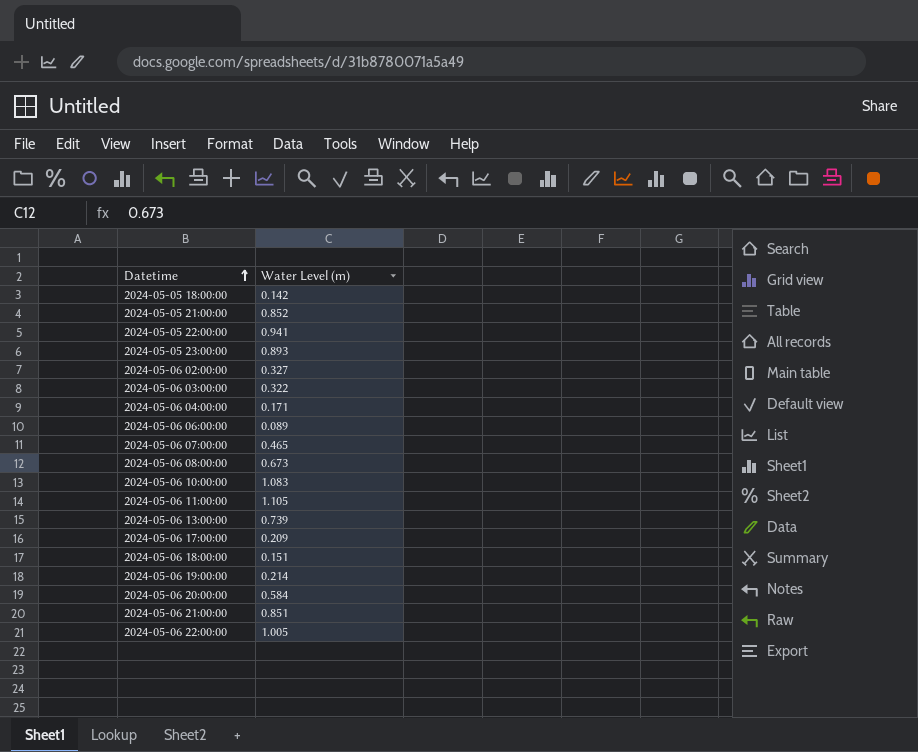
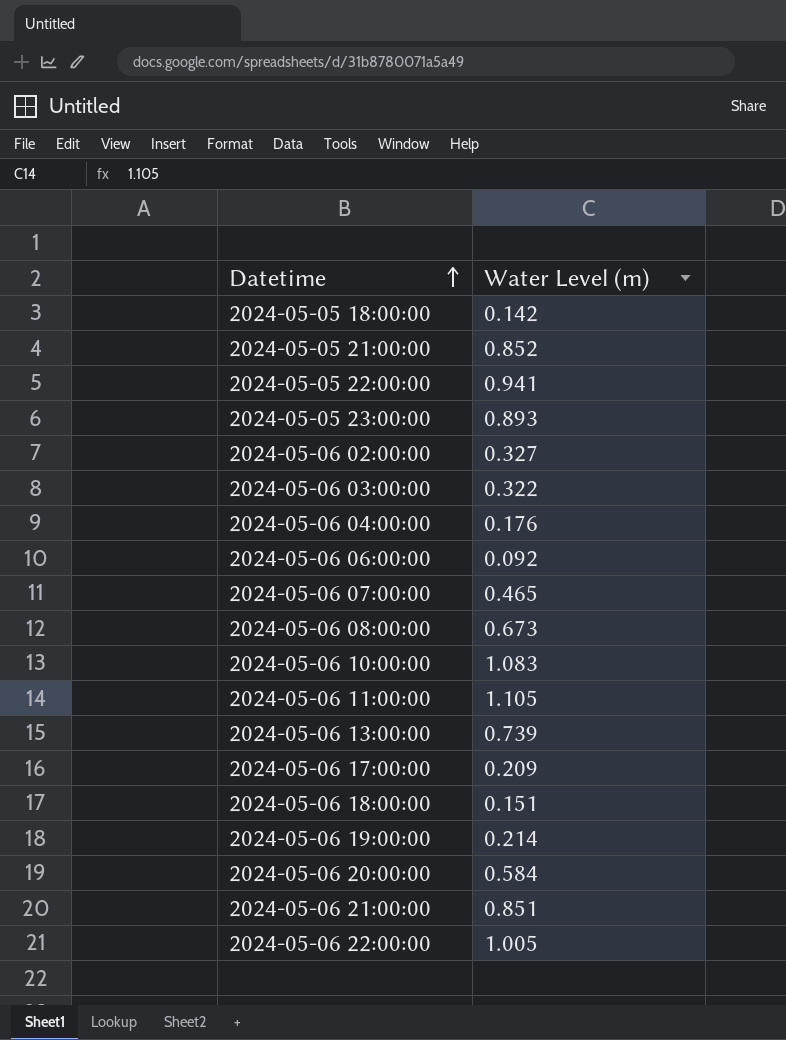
2024-05-06 04:00:00 | Water Level (m): 0.171 -> 0.176
2024-05-06 06:00:00 | Water Level (m): 0.089 -> 0.092

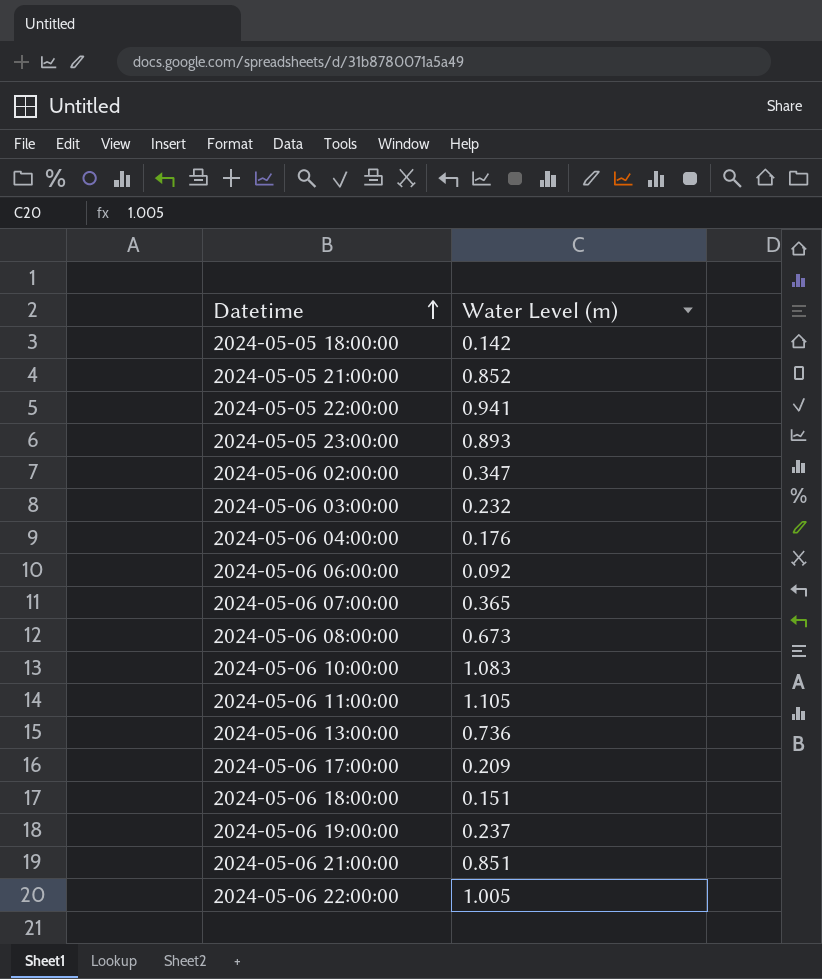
row 2024-05-06 20:00:00: 0.584 -> none
2024-05-06 02:00:00 | Water Level (m): 0.327 -> 0.347
2024-05-06 03:00:00 | Water Level (m): 0.322 -> 0.232
2024-05-06 07:00:00 | Water Level (m): 0.465 -> 0.365
2024-05-06 13:00:00 | Water Level (m): 0.739 -> 0.736
2024-05-06 19:00:00 | Water Level (m): 0.214 -> 0.237

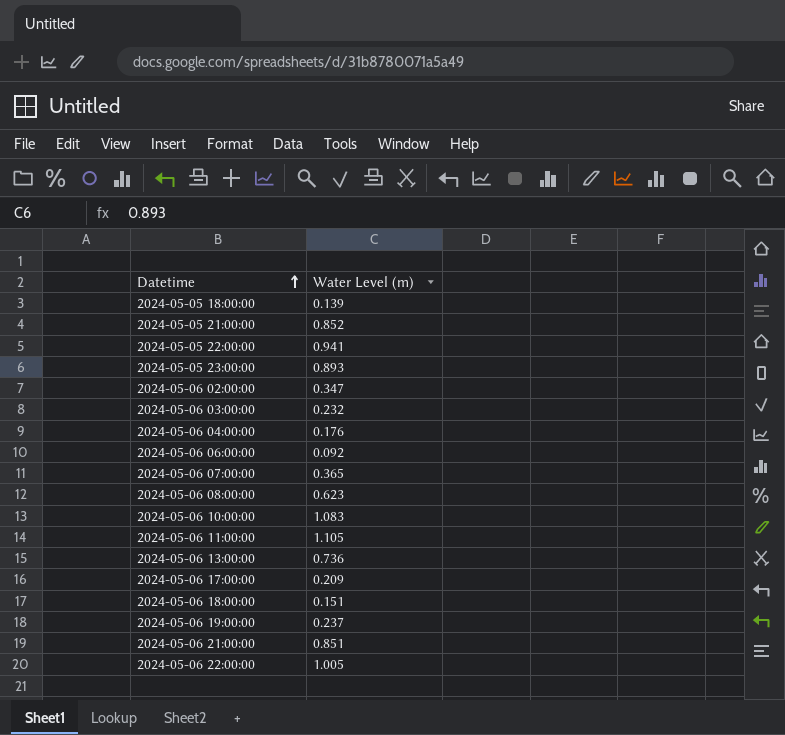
2024-05-05 18:00:00 | Water Level (m): 0.142 -> 0.139
2024-05-06 08:00:00 | Water Level (m): 0.673 -> 0.623

